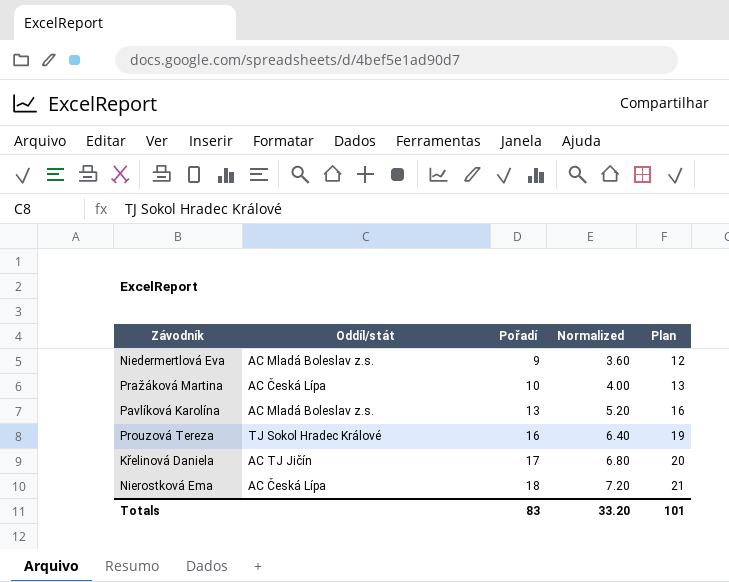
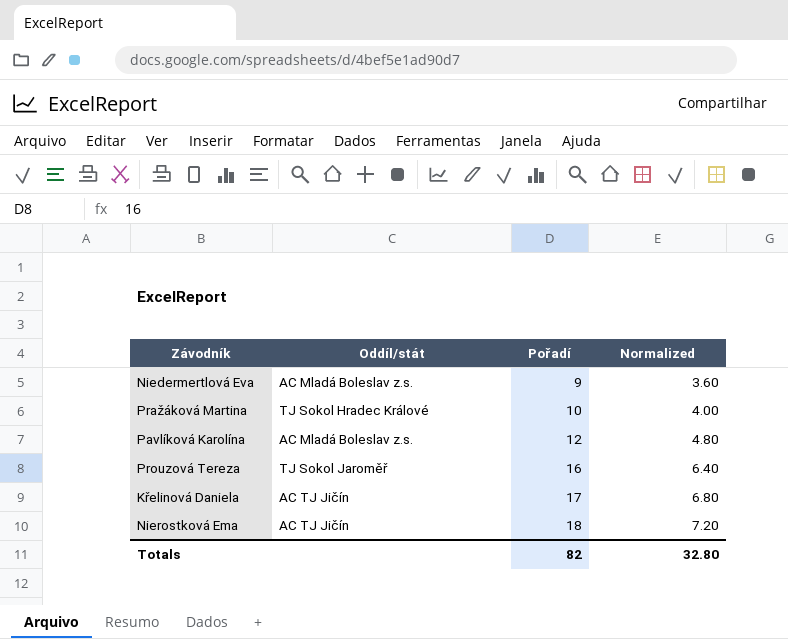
column Plan | formula: [Pořadí] + 3 -> none
Pražáková Martina | Oddíl/stát: AC Česká Lípa -> TJ Sokol Hradec Králové
Pavlíková Karolína | Pořadí: 13 -> 12
Pavlíková Karolína | Normalized: 5.20 -> 4.80
Prouzová Tereza | Oddíl/stát: TJ Sokol Hradec Králové -> TJ Sokol Jaroměř
Nierostková Ema | Oddíl/stát: AC Česká Lípa -> AC TJ Jičín
Totals | Pořadí: 83 -> 82
Totals | Normalized: 33.20 -> 32.80

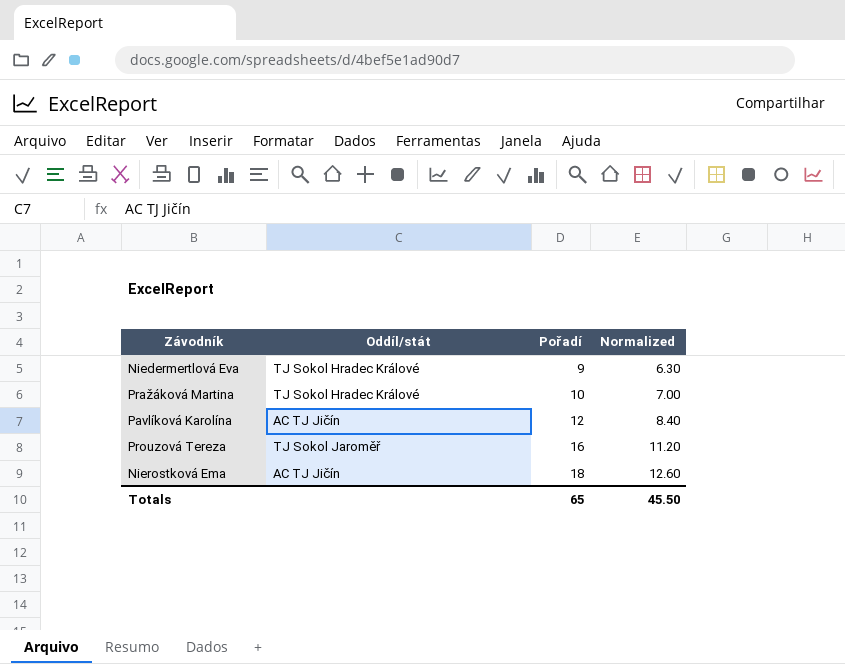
column Normalized | formula: [Pořadí] * 0.4 -> [Pořadí] * 0.7
row Křelinová Daniela: AC TJ Jičín | 17 | 6.80 -> none
Niedermertlová Eva | Oddíl/stát: AC Mladá Boleslav z.s. -> TJ Sokol Hradec Králové
Pavlíková Karolína | Oddíl/stát: AC Mladá Boleslav z.s. -> AC TJ Jičín
Totals | Pořadí: 82 -> 65
Totals | Normalized: 32.80 -> 45.50

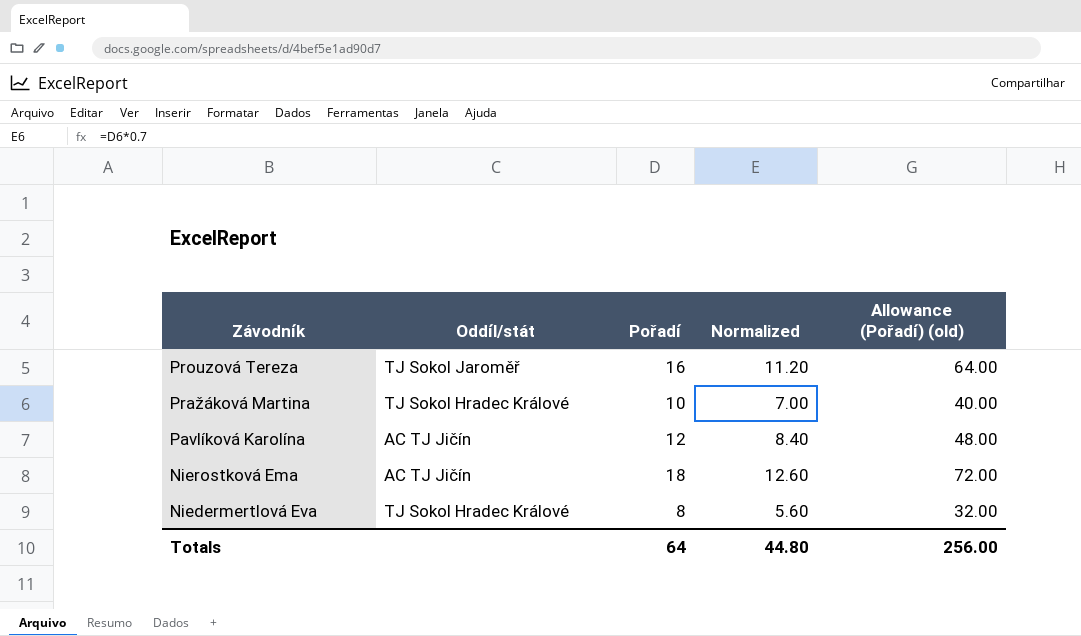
row order: Pořadí ascending -> Závodník descending
column Allowance (Pořadí) (old) | formula: none -> [Pořadí] * 4
Niedermertlová Eva | Pořadí: 9 -> 8
Niedermertlová Eva | Normalized: 6.30 -> 5.60
Totals | Pořadí: 65 -> 64
Totals | Normalized: 45.50 -> 44.80

